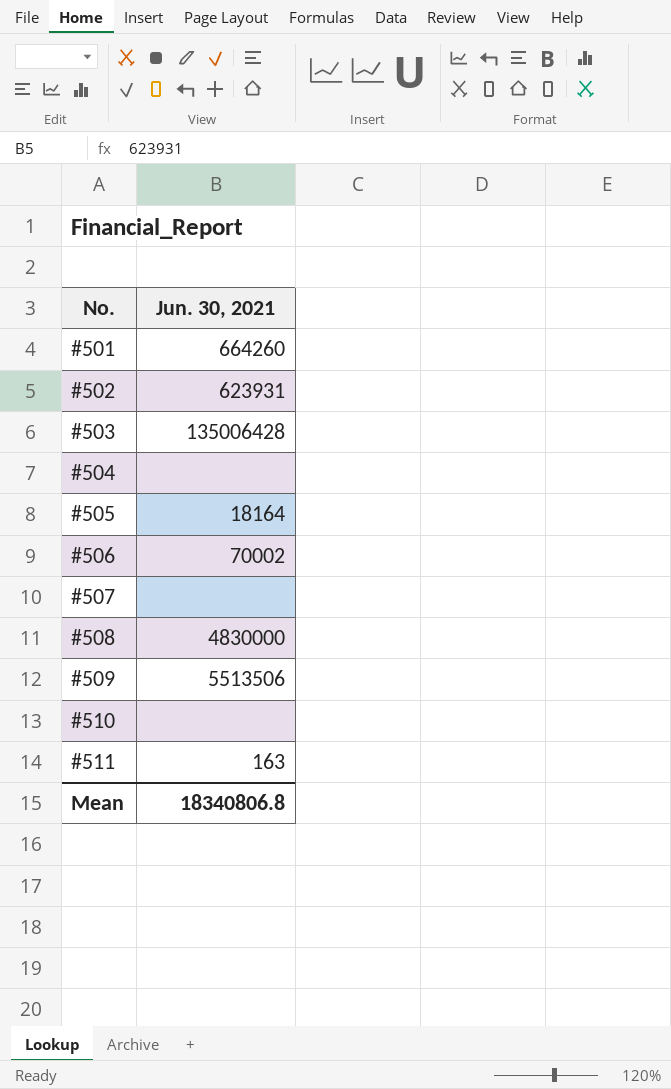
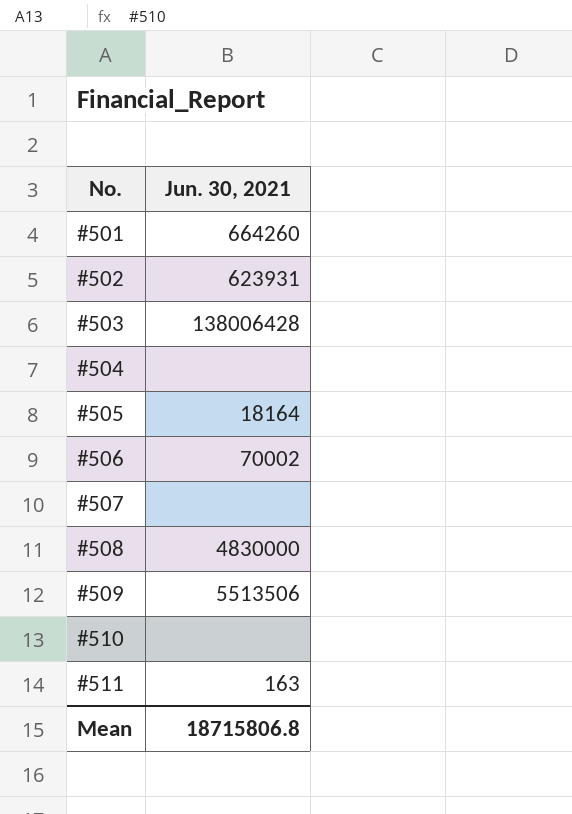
#503 | Jun. 30, 2021: 135006428 -> 138006428
Mean | Jun. 30, 2021: 18340806.8 -> 18715806.8

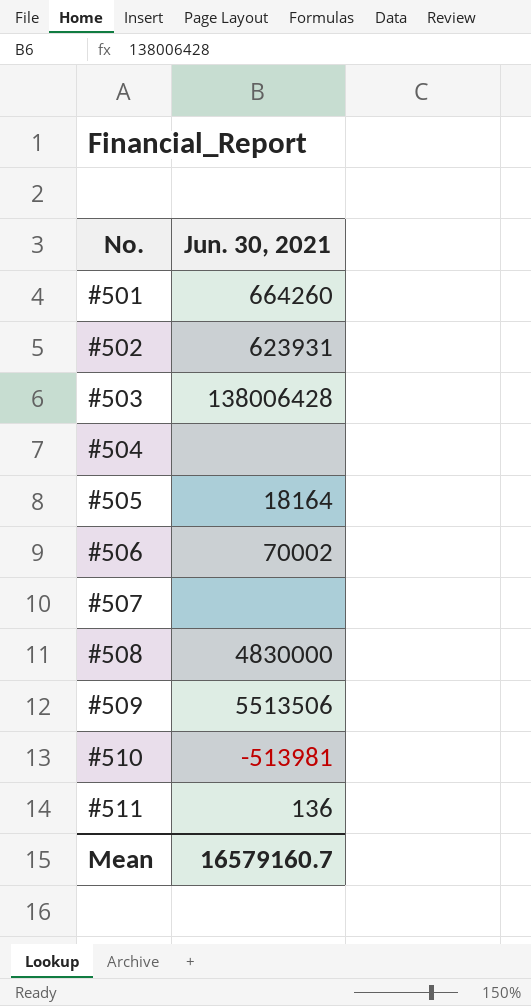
#510 | Jun. 30, 2021: none -> -513981
#511 | Jun. 30, 2021: 163 -> 136
Mean | Jun. 30, 2021: 18715806.8 -> 16579160.7

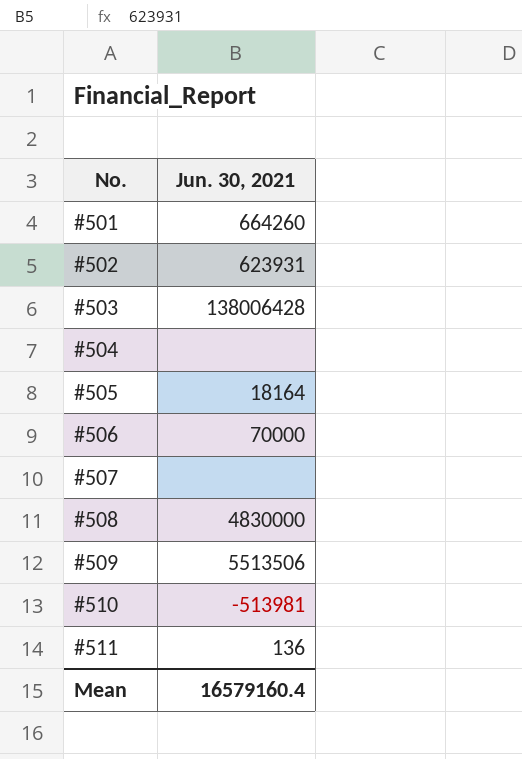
#506 | Jun. 30, 2021: 70002 -> 70000
Mean | Jun. 30, 2021: 16579160.7 -> 16579160.4

